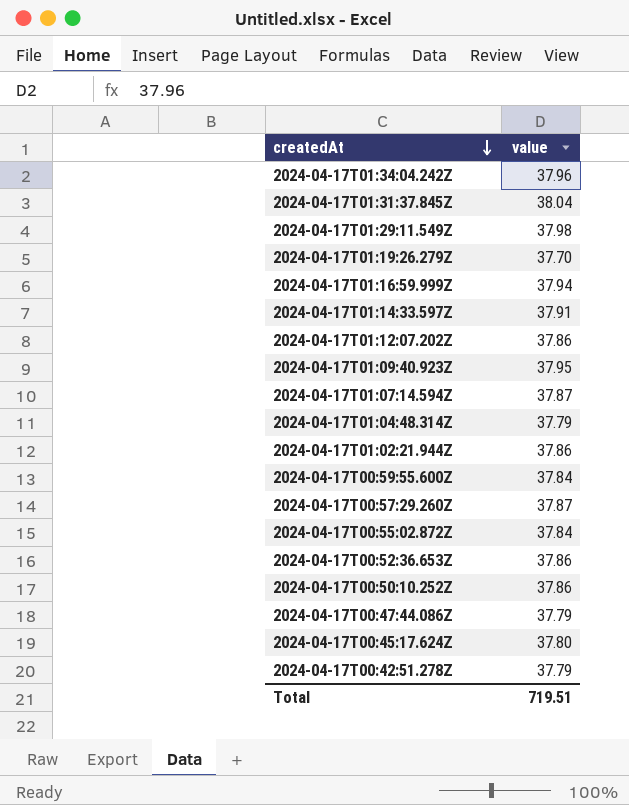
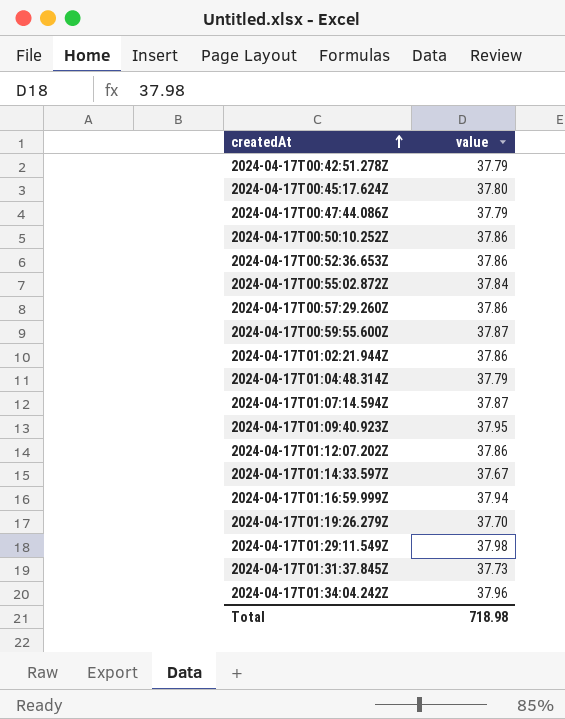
row order: createdAt descending -> createdAt ascending
2024-04-17T00:57:29.260Z | value: 37.87 -> 37.86
2024-04-17T00:59:55.600Z | value: 37.84 -> 37.87
2024-04-17T01:14:33.597Z | value: 37.91 -> 37.67
2024-04-17T01:31:37.845Z | value: 38.04 -> 37.73
Total | value: 719.51 -> 718.98

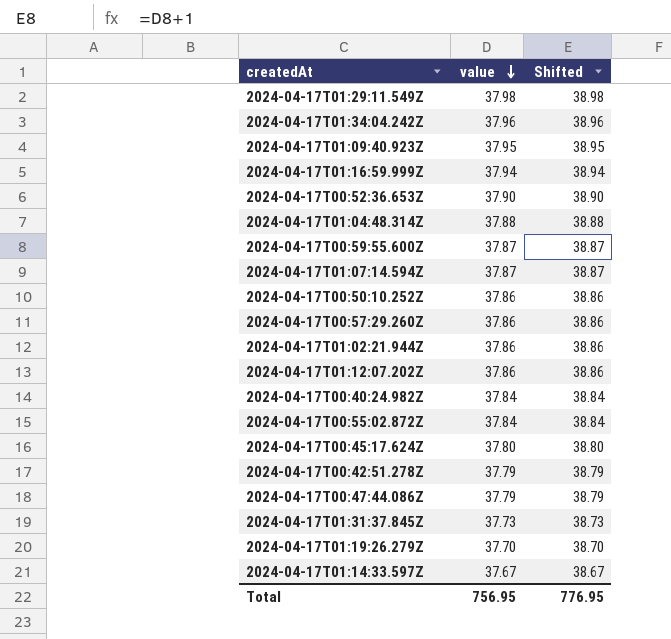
row order: createdAt ascending -> value descending
column Shifted | formula: none -> [value] + 1
2024-04-17T00:52:36.653Z | value: 37.86 -> 37.90
2024-04-17T01:04:48.314Z | value: 37.79 -> 37.88
row 2024-04-17T00:40:24.982Z: none -> 37.84 | 38.84
Total | value: 718.98 -> 756.95

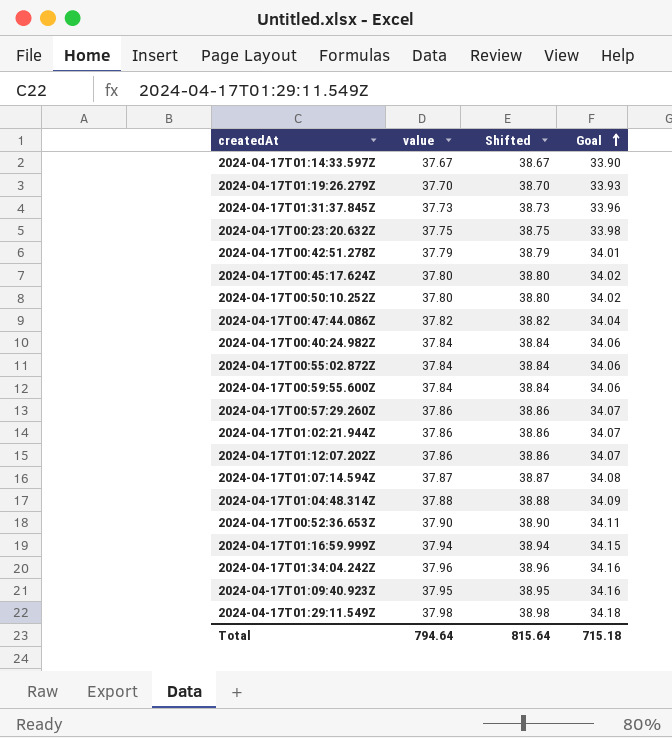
row order: value descending -> Goal ascending
column Goal | formula: none -> [value] * 0.9
row 2024-04-17T00:23:20.632Z: none -> 37.75 | 38.75 | 33.98
2024-04-17T00:50:10.252Z | value: 37.86 -> 37.80
2024-04-17T00:50:10.252Z | Shifted: 38.86 -> 38.80
2024-04-17T00:47:44.086Z | value: 37.79 -> 37.82
2024-04-17T00:47:44.086Z | Shifted: 38.79 -> 38.82
2024-04-17T00:59:55.600Z | value: 37.87 -> 37.84
2024-04-17T00:59:55.600Z | Shifted: 38.87 -> 38.84
Total | value: 756.95 -> 794.64
Total | Shifted: 776.95 -> 815.64

